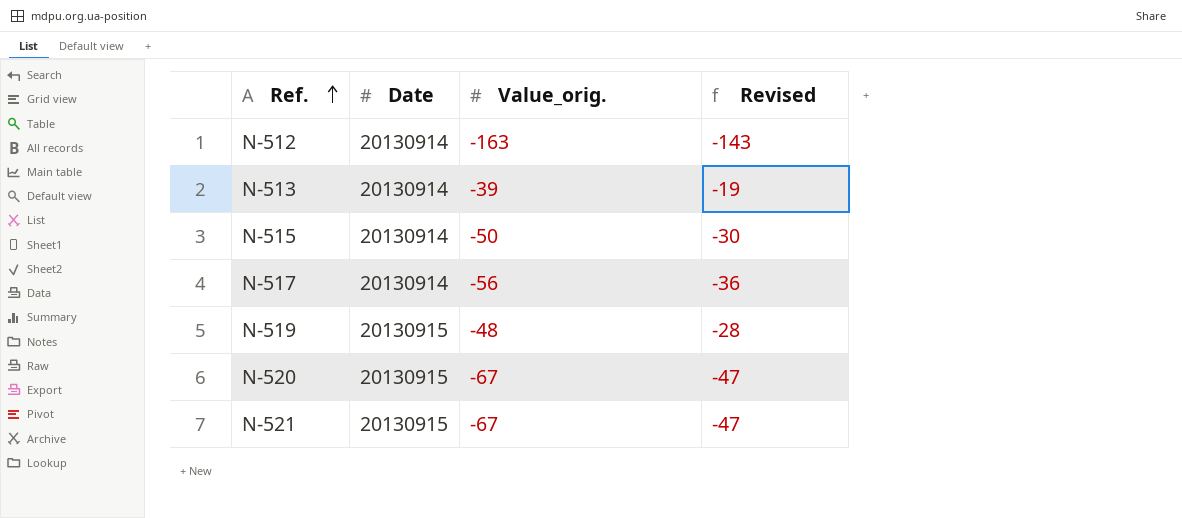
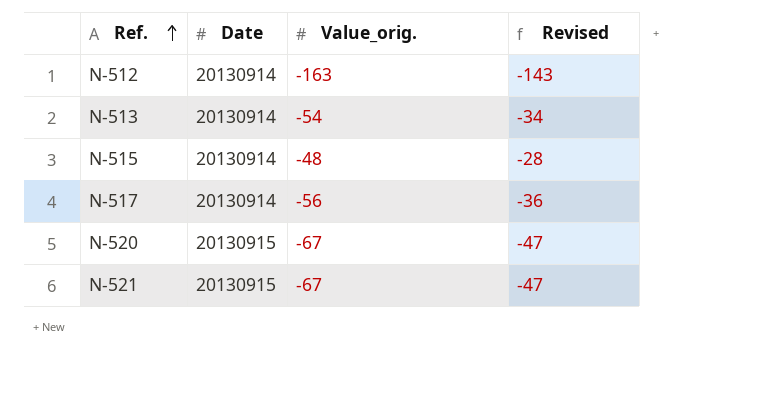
row N-519: 20130915 | -48 | -28 -> none
N-513 | Value_orig.: -39 -> -54
N-513 | Revised: -19 -> -34
N-515 | Value_orig.: -50 -> -48
N-515 | Revised: -30 -> -28

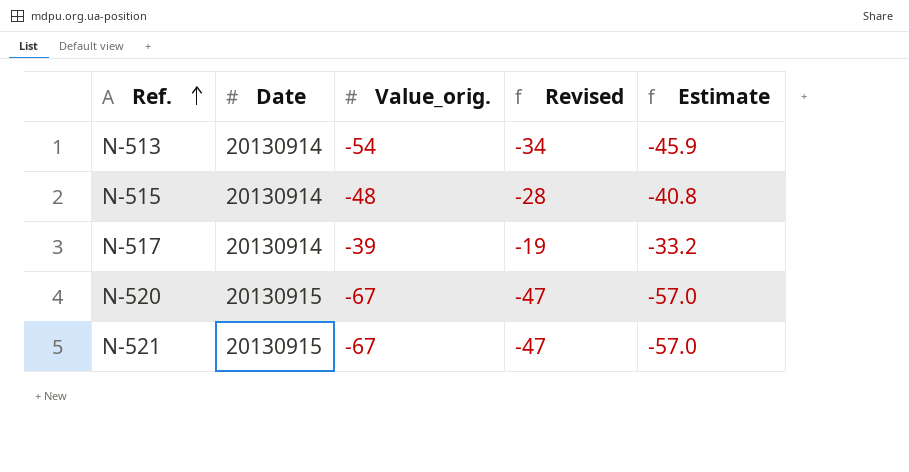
column Estimate | formula: none -> [Value_orig.] * 0.85
row N-512: 20130914 | -163 | -143 -> none
N-517 | Value_orig.: -56 -> -39
N-517 | Revised: -36 -> -19

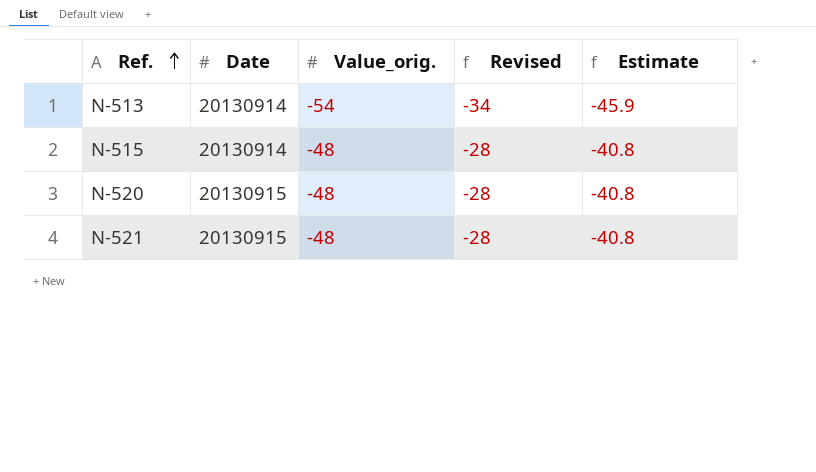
row N-517: 20130914 | -39 | -19 | -33.2 -> none
N-520 | Value_orig.: -67 -> -48
N-520 | Revised: -47 -> -28
N-520 | Estimate: -57.0 -> -40.8
N-521 | Value_orig.: -67 -> -48
N-521 | Revised: -47 -> -28
N-521 | Estimate: -57.0 -> -40.8

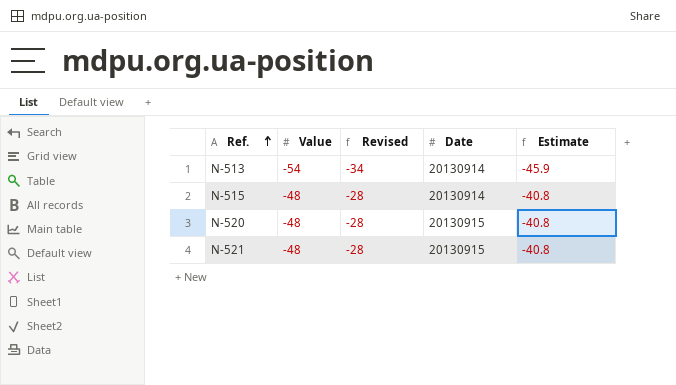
column name: Value_orig. -> Value
column Date | position: 2 -> 4

